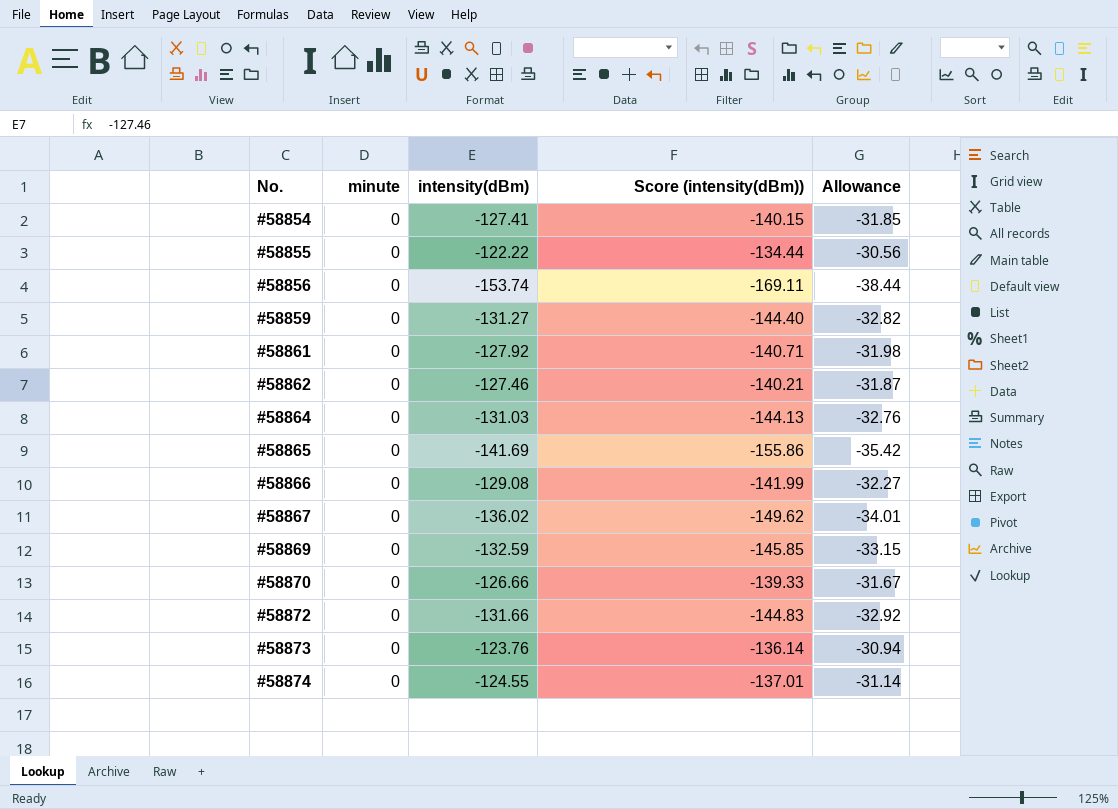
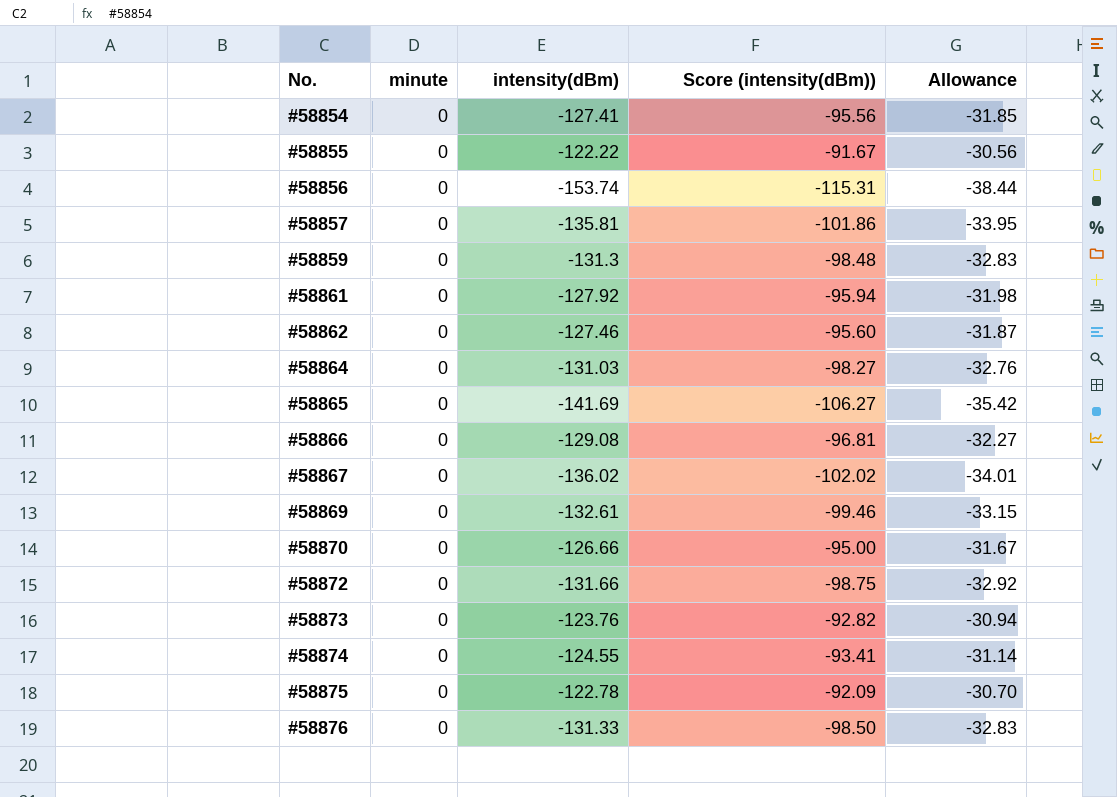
column Score (intensity(dBm)) | formula: [intensity(dBm)] * 1.1 -> [intensity(dBm)] * 0.75
row #58857: none -> 0 | -135.81 | -101.86 | -33.95
#58859 | intensity(dBm): -131.27 -> -131.3
#58859 | Allowance: -32.82 -> -32.83
#58869 | intensity(dBm): -132.59 -> -132.61
row #58875: none -> 0 | -122.78 | -92.09 | -30.70
row #58876: none -> 0 | -131.33 | -98.50 | -32.83

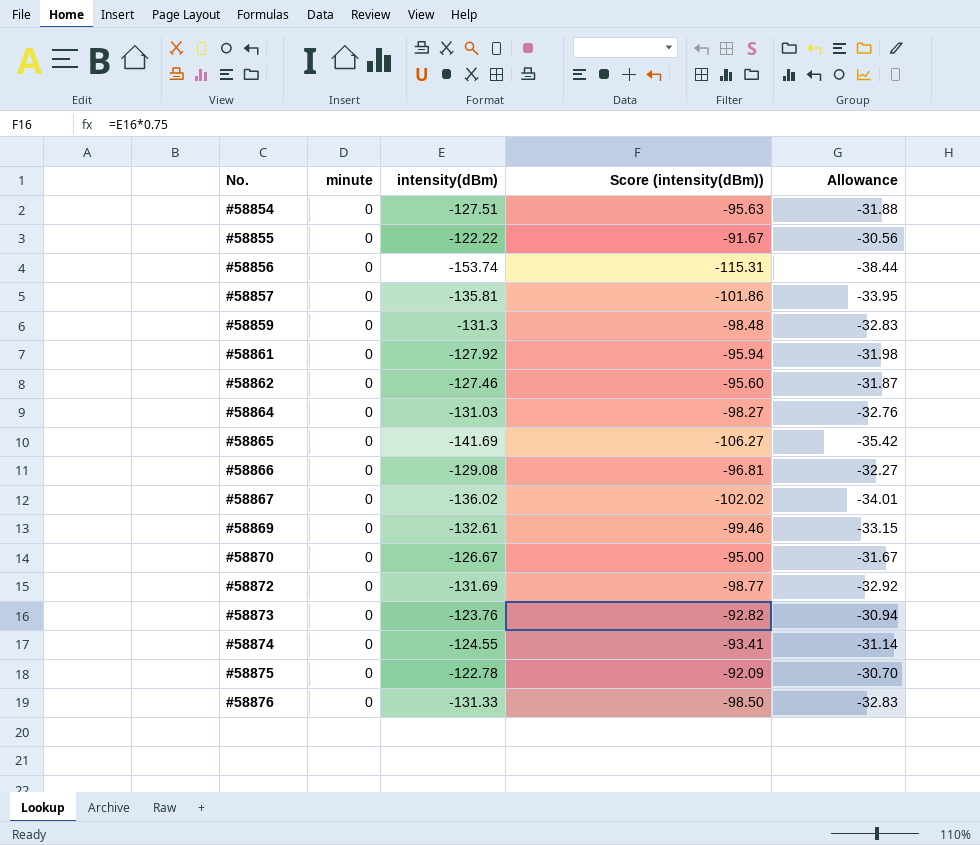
#58854 | intensity(dBm): -127.41 -> -127.51
#58854 | Score (intensity(dBm)): -95.56 -> -95.63
#58854 | Allowance: -31.85 -> -31.88
#58870 | intensity(dBm): -126.66 -> -126.67
#58872 | intensity(dBm): -131.66 -> -131.69
#58872 | Score (intensity(dBm)): -98.75 -> -98.77

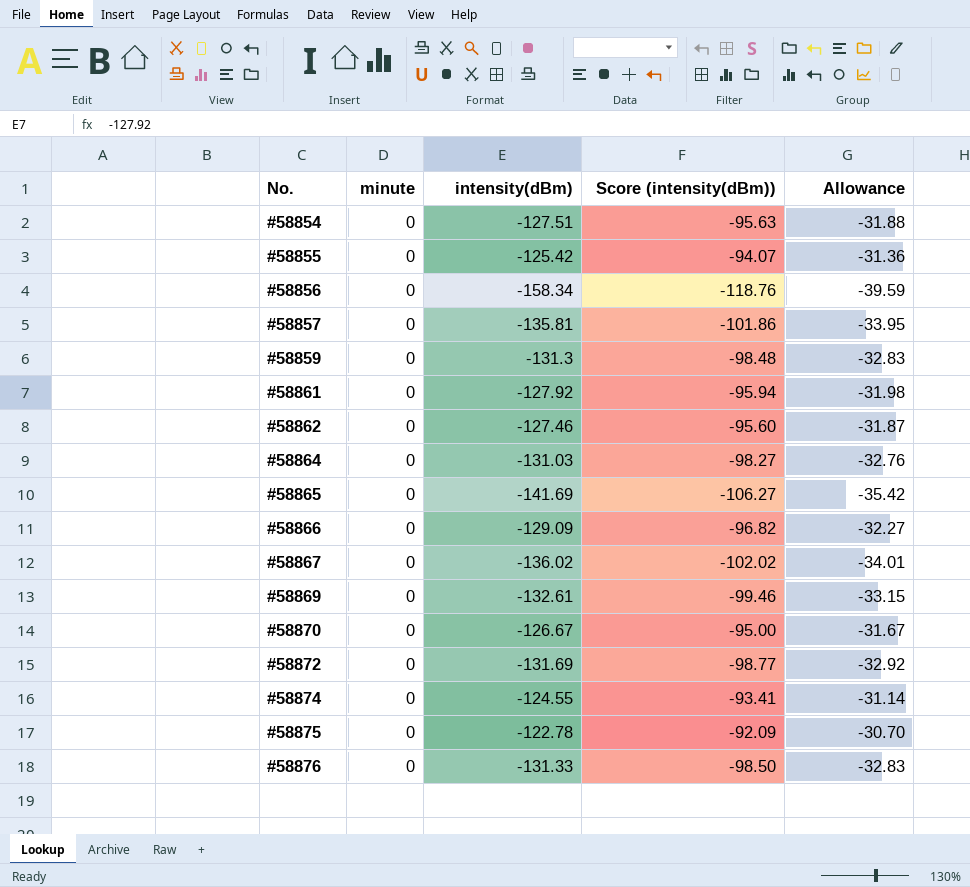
row #58873: 0 | -123.76 | -92.82 | -30.94 -> none
#58855 | intensity(dBm): -122.22 -> -125.42
#58855 | Score (intensity(dBm)): -91.67 -> -94.07
#58855 | Allowance: -30.56 -> -31.36
#58856 | intensity(dBm): -153.74 -> -158.34
#58856 | Score (intensity(dBm)): -115.31 -> -118.76
#58856 | Allowance: -38.44 -> -39.59
#58866 | intensity(dBm): -129.08 -> -129.09
#58866 | Score (intensity(dBm)): -96.81 -> -96.82

